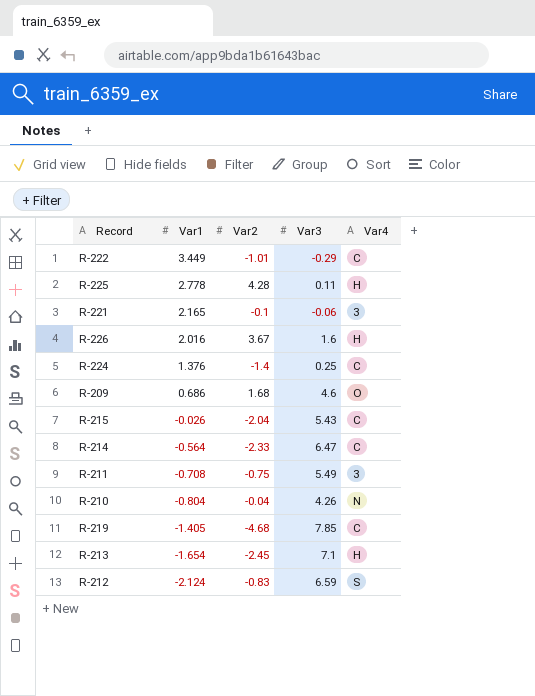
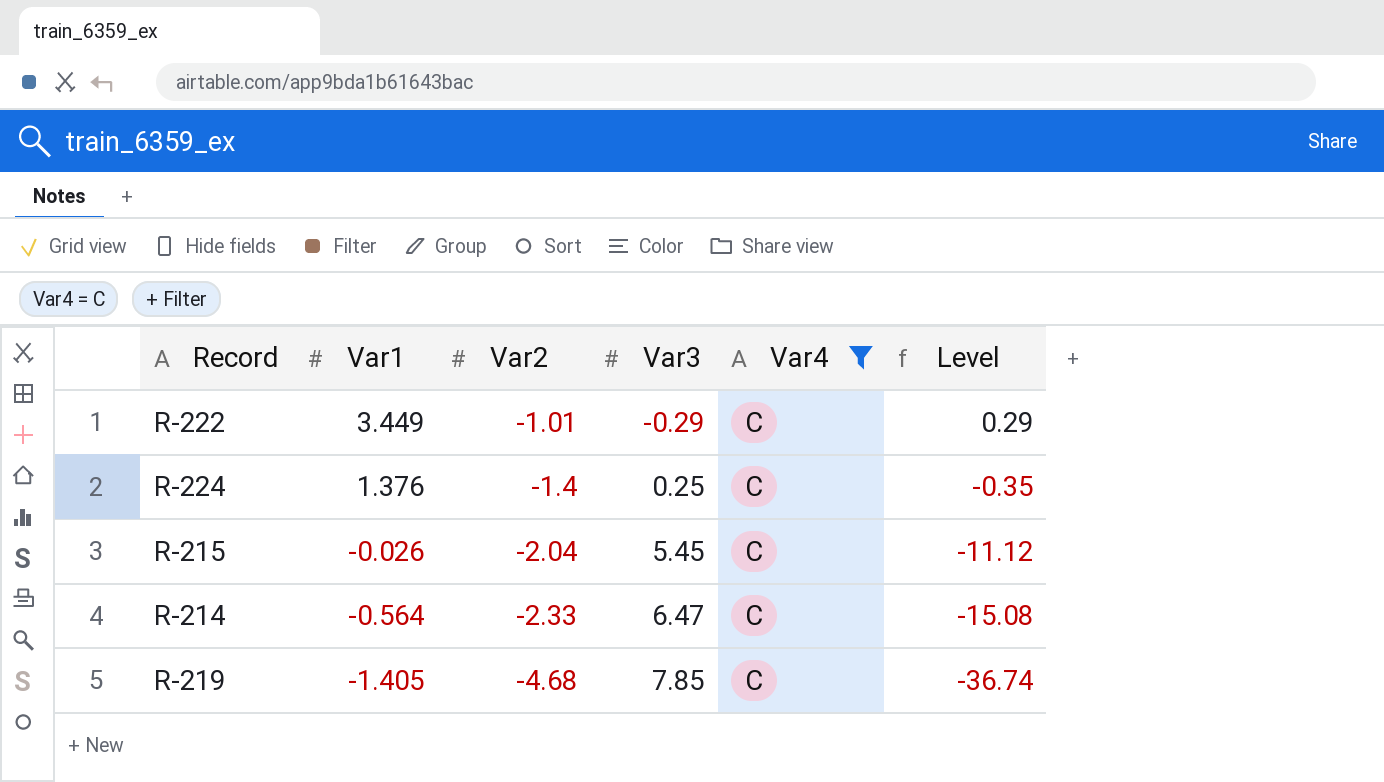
filter: none -> Var4 = C
column Level | formula: none -> [Var2] * [Var3]
R-215 | Var3: 5.43 -> 5.45

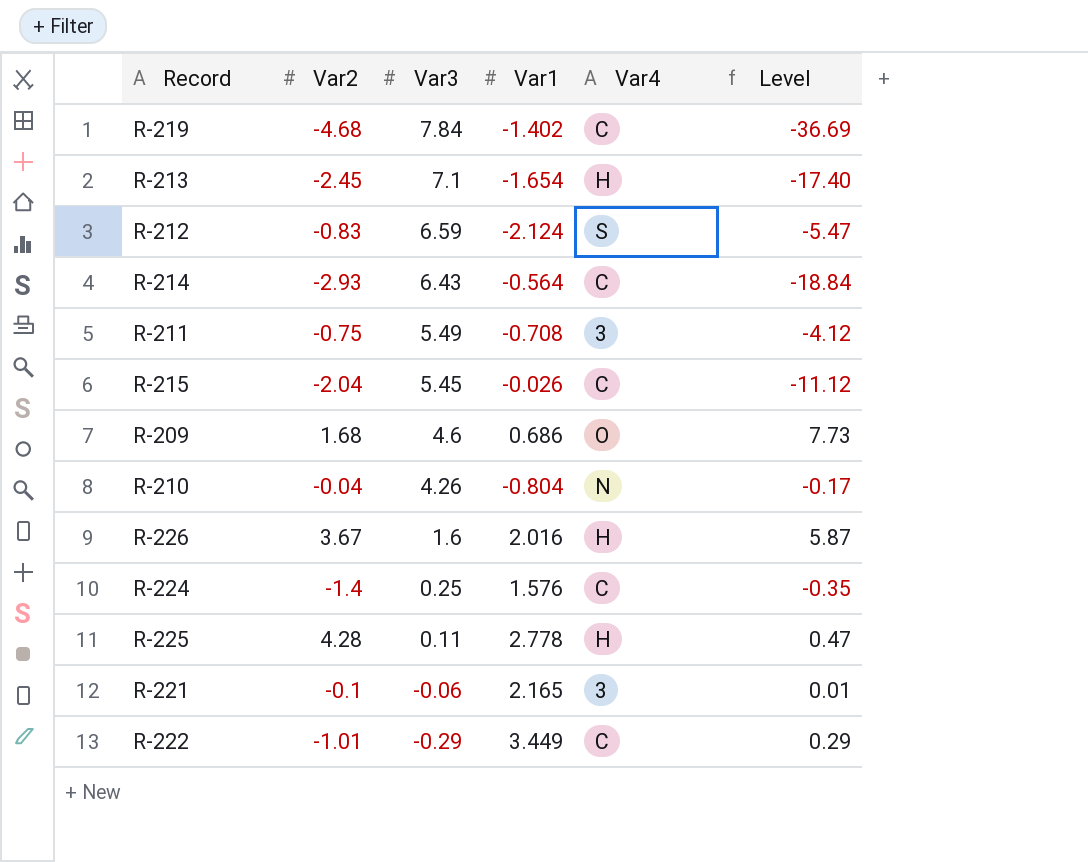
filter: Var4 = C -> none
row order: Var1 descending -> Var3 descending
column Var1 | position: 2 -> 4
R-219 | Var3: 7.85 -> 7.84
R-219 | Var1: -1.405 -> -1.402
R-219 | Level: -36.74 -> -36.69
R-214 | Var2: -2.33 -> -2.93
R-214 | Var3: 6.47 -> 6.43
R-214 | Level: -15.08 -> -18.84
R-224 | Var1: 1.376 -> 1.576

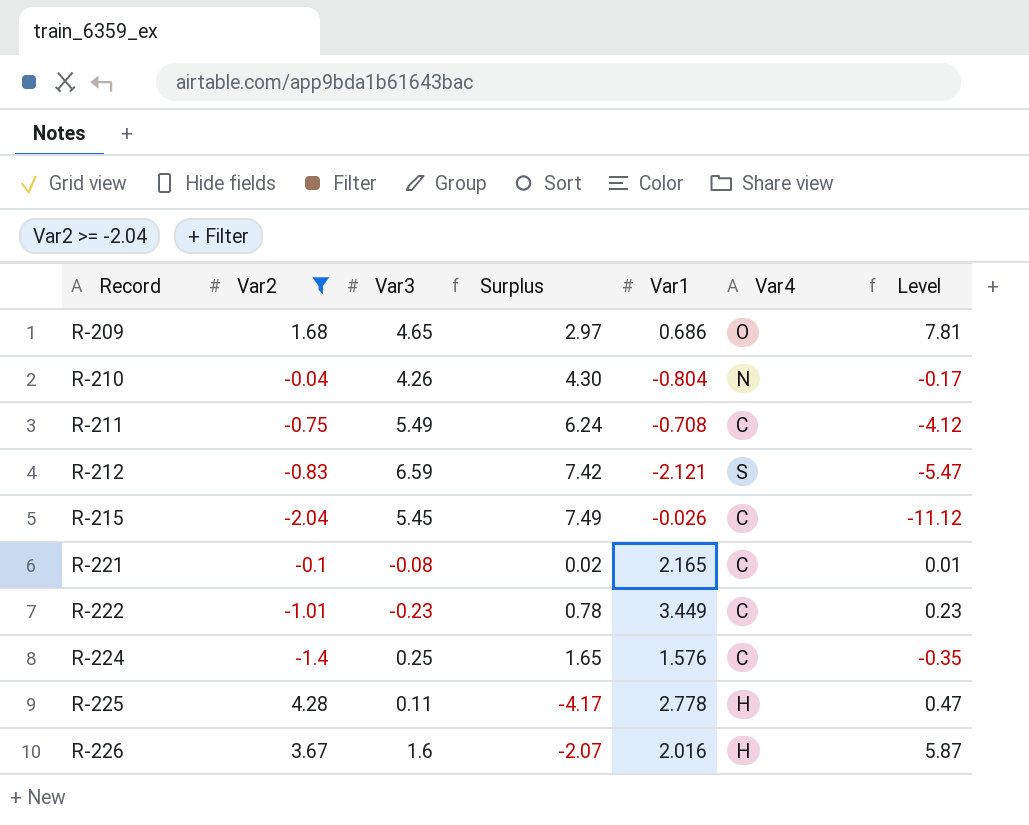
filter: none -> Var2 >= -2.04
row order: Var3 descending -> Record ascending
column Surplus | formula: none -> [Var3] - [Var2]
R-209 | Var3: 4.6 -> 4.65
R-209 | Level: 7.73 -> 7.81
R-211 | Var4: 3 -> C
R-212 | Var1: -2.124 -> -2.121
R-221 | Var3: -0.06 -> -0.08
R-221 | Var4: 3 -> C
R-222 | Var3: -0.29 -> -0.23
R-222 | Level: 0.29 -> 0.23

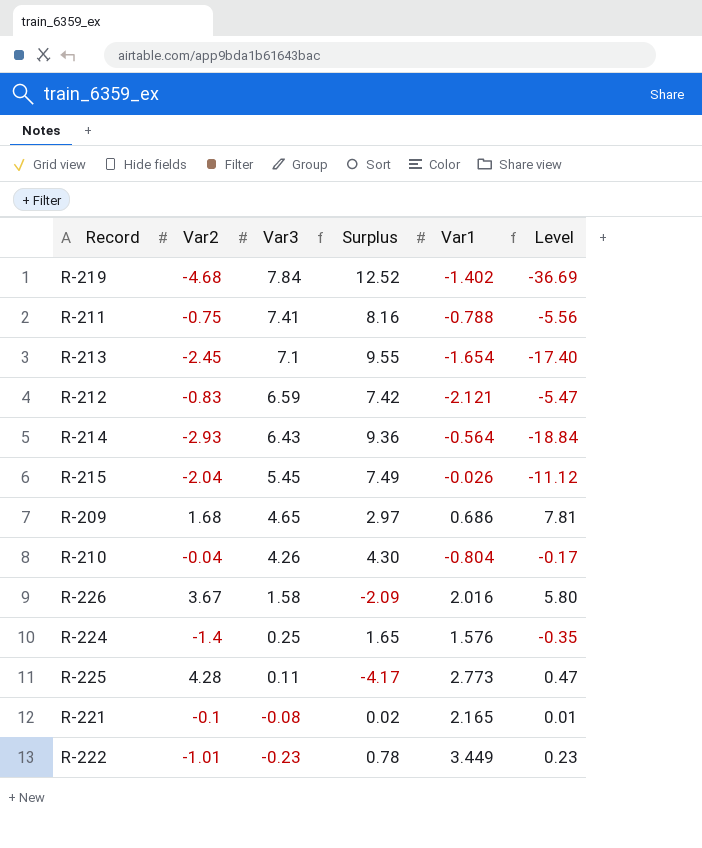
filter: Var2 >= -2.04 -> none
row order: Record ascending -> Var3 descending
column Var4 | position: 6 -> none
R-211 | Var3: 5.49 -> 7.41
R-211 | Surplus: 6.24 -> 8.16
R-211 | Var1: -0.708 -> -0.788
R-211 | Level: -4.12 -> -5.56
R-226 | Var3: 1.6 -> 1.58
R-226 | Surplus: -2.07 -> -2.09
R-226 | Level: 5.87 -> 5.80
R-225 | Var1: 2.778 -> 2.773

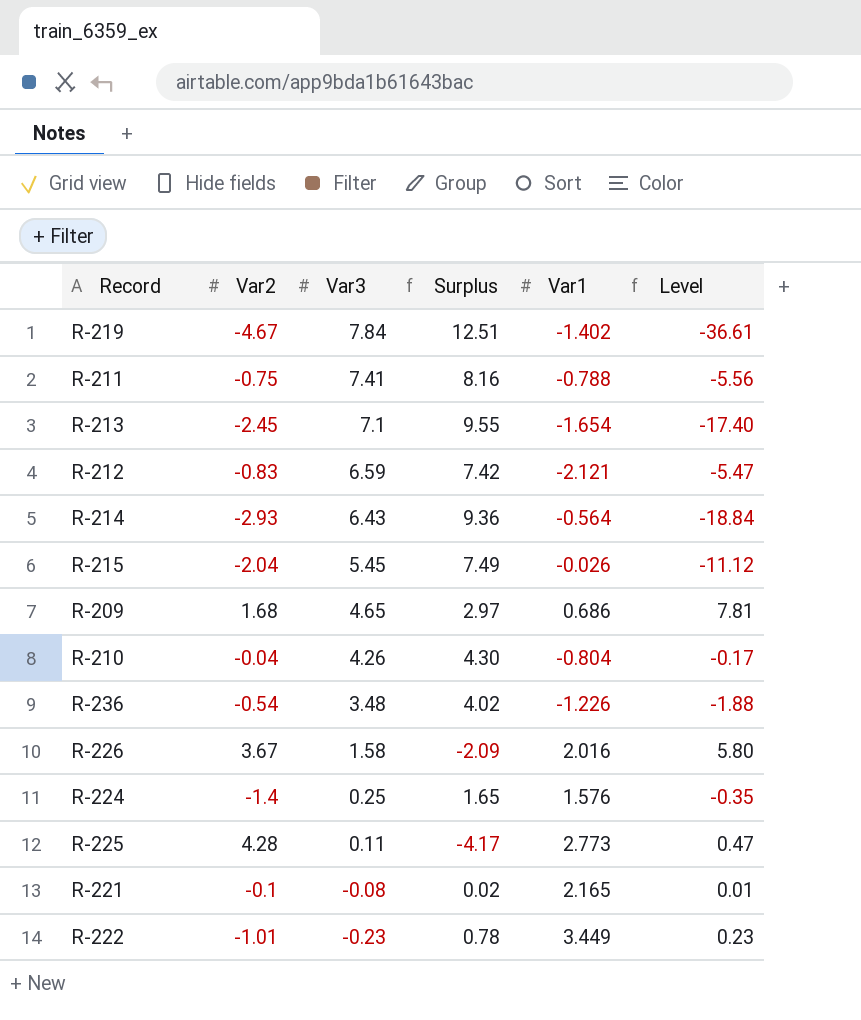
R-219 | Var2: -4.68 -> -4.67
R-219 | Surplus: 12.52 -> 12.51
R-219 | Level: -36.69 -> -36.61
row R-236: none -> -0.54 | 3.48 | 4.02 | -1.226 | -1.88

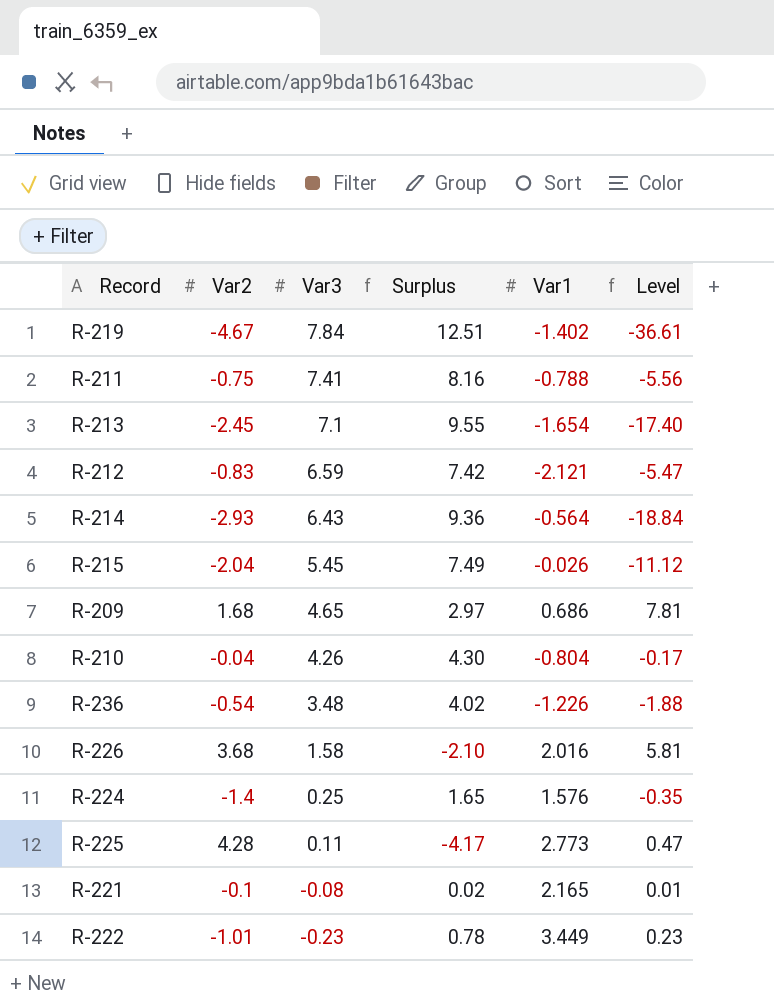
R-226 | Var2: 3.67 -> 3.68
R-226 | Surplus: -2.09 -> -2.10
R-226 | Level: 5.80 -> 5.81

